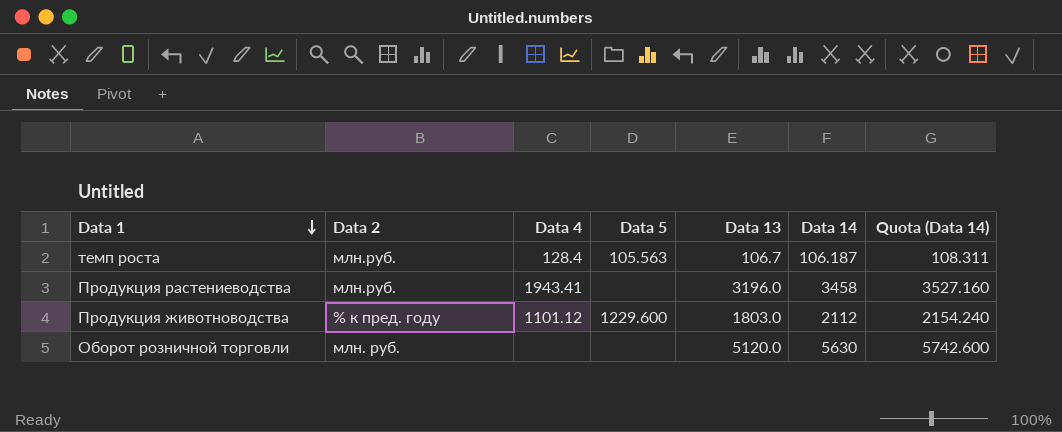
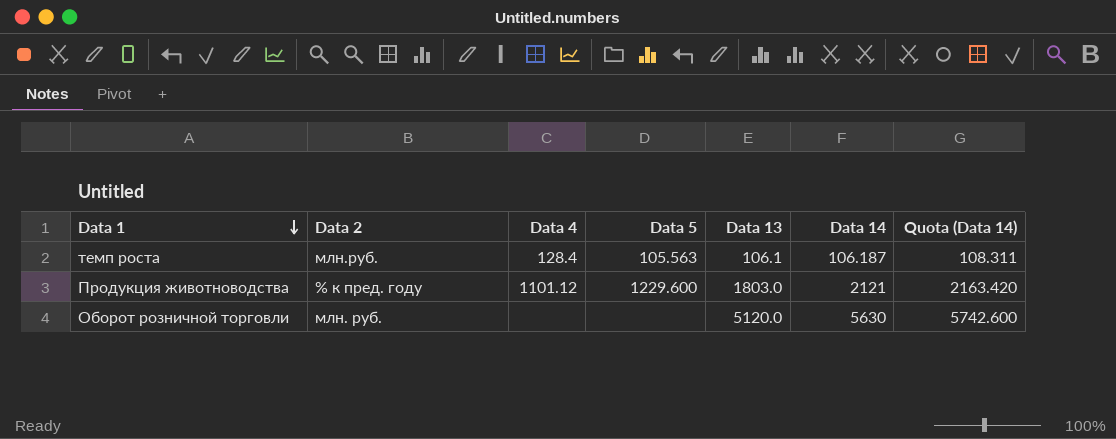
row Продукция растениеводства: млн.руб. | 1943.41 | none | 3196.0 | 3458 | 3527.160 -> none
темп роста | Data 13: 106.7 -> 106.1
Продукция животноводства | Data 14: 2112 -> 2121
Продукция животноводства | Quota (Data 14): 2154.240 -> 2163.420

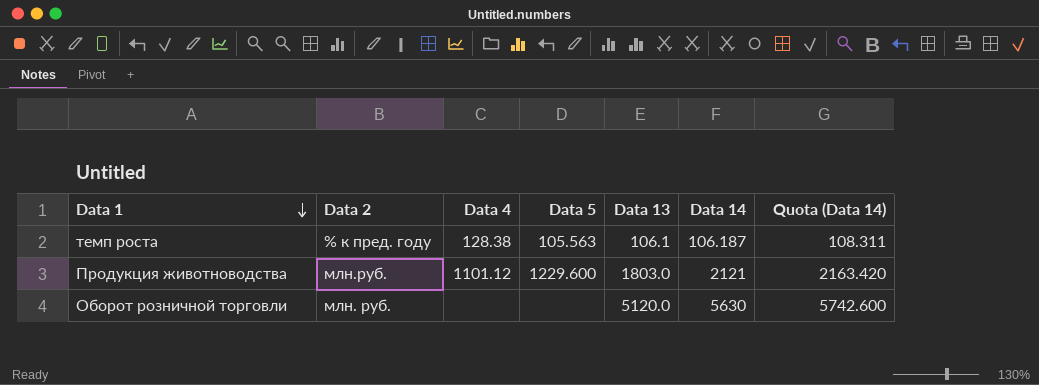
темп роста | Data 2: млн.руб. -> % к пред. году
темп роста | Data 4: 128.4 -> 128.38
Продукция животноводства | Data 2: % к пред. году -> млн.руб.

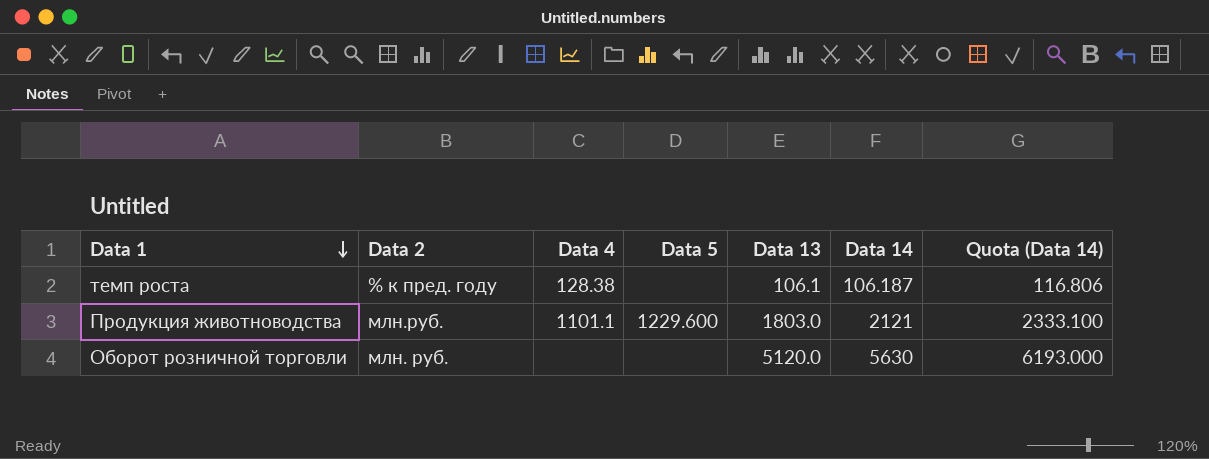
column Quota (Data 14) | formula: [Data 14] * 1.02 -> [Data 14] * 1.1
темп роста | Data 5: 105.563 -> none
Продукция животноводства | Data 4: 1101.12 -> 1101.1

